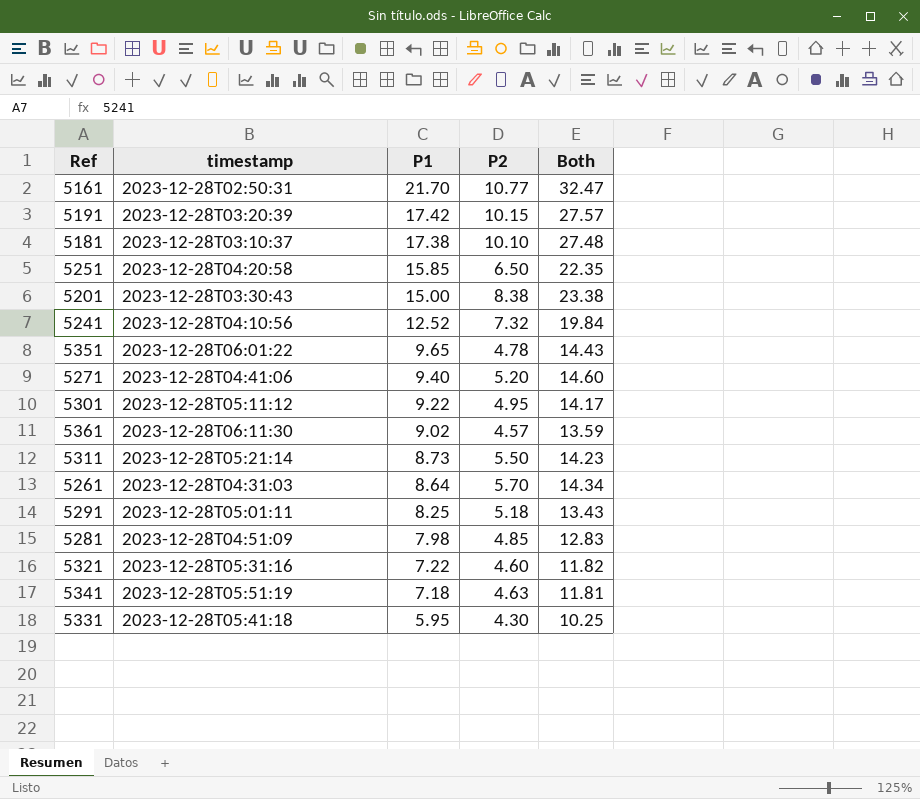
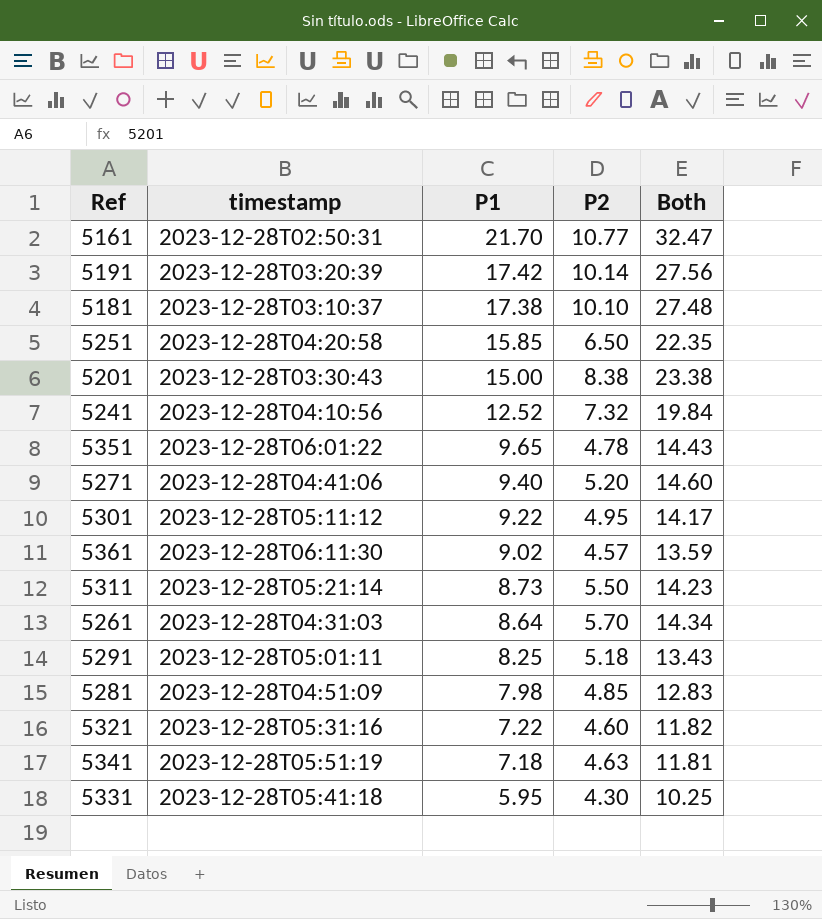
5191 | P2: 10.15 -> 10.14
5191 | Both: 27.57 -> 27.56

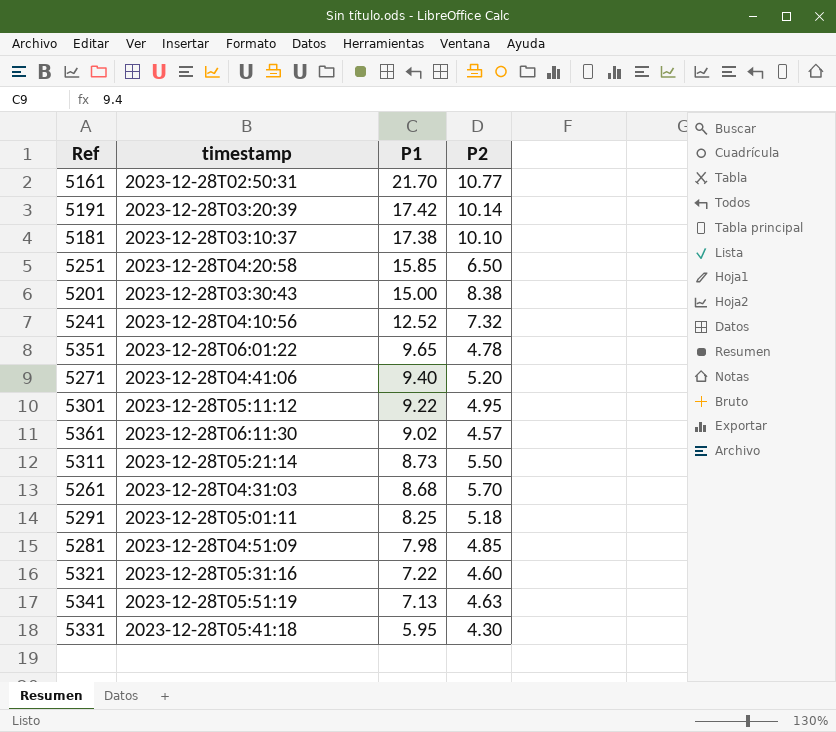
column Both | formula: [P1] + [P2] -> none
5261 | P1: 8.64 -> 8.68
5341 | P1: 7.18 -> 7.13

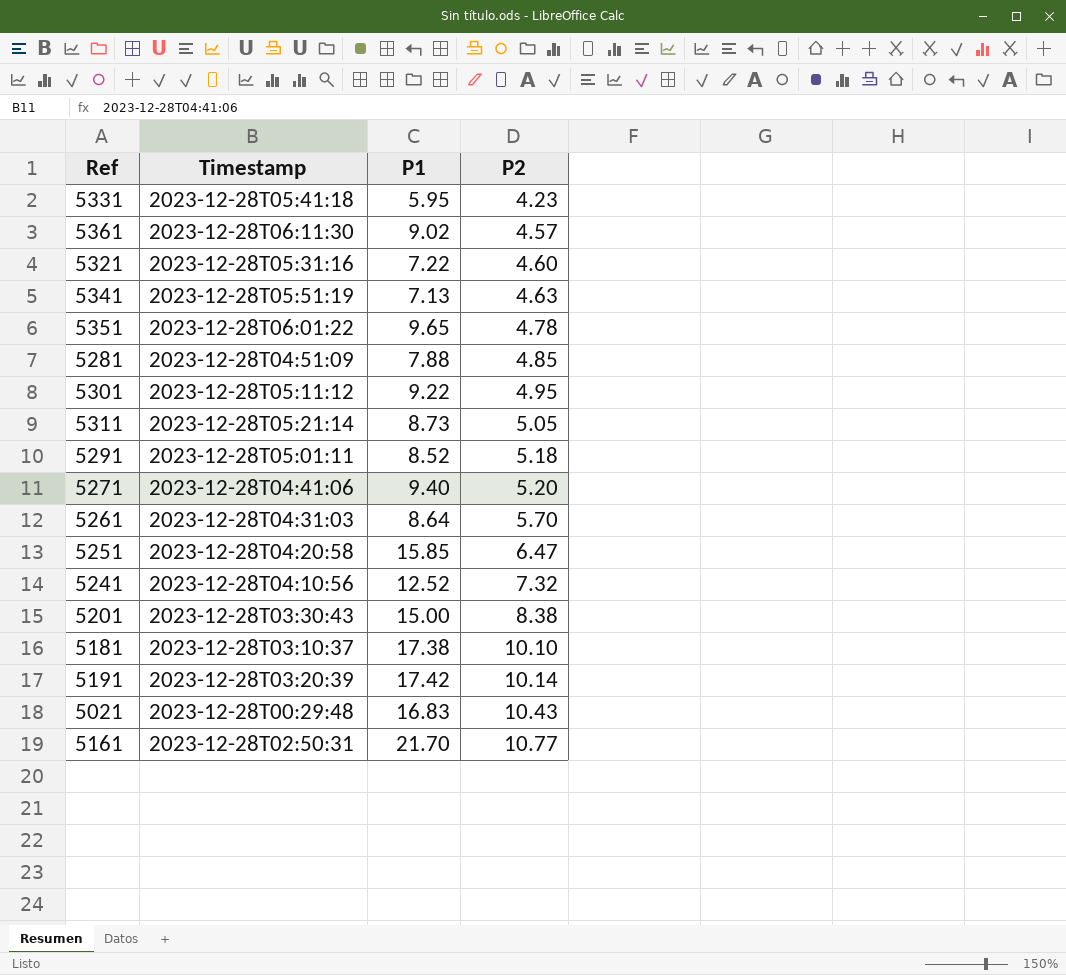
row order: P1 descending -> P2 ascending
column name: timestamp -> Timestamp
5331 | P2: 4.30 -> 4.23
5281 | P1: 7.98 -> 7.88
5311 | P2: 5.50 -> 5.05
5291 | P1: 8.25 -> 8.52
5261 | P1: 8.68 -> 8.64
5251 | P2: 6.50 -> 6.47
row 5021: none -> 2023-12-28T00:29:48 | 16.83 | 10.43

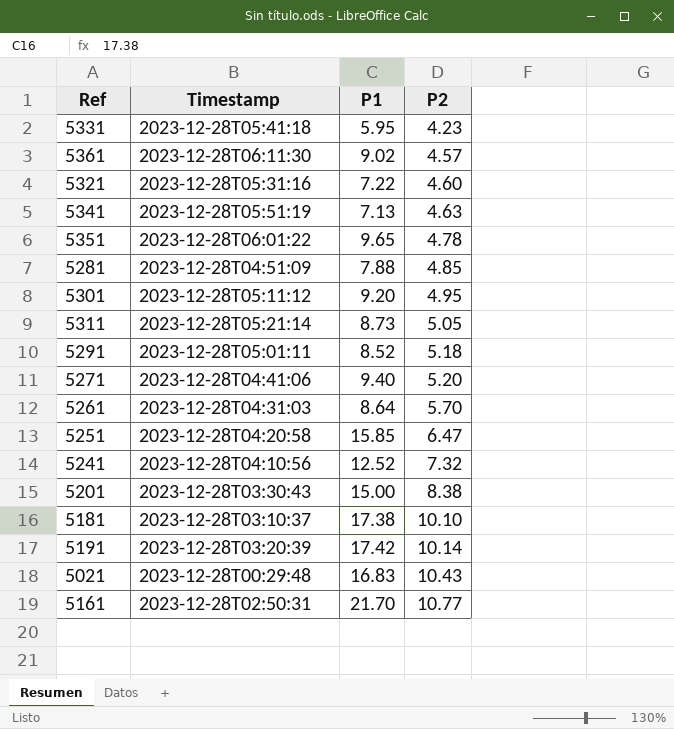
5301 | P1: 9.22 -> 9.20

